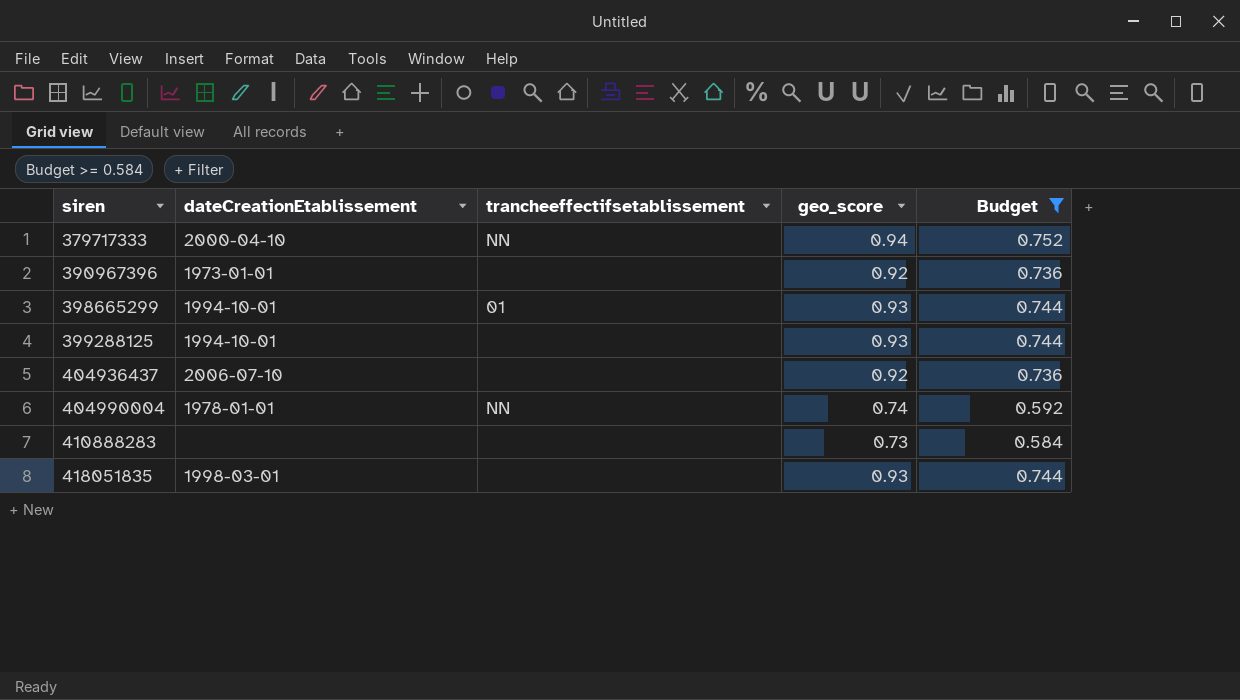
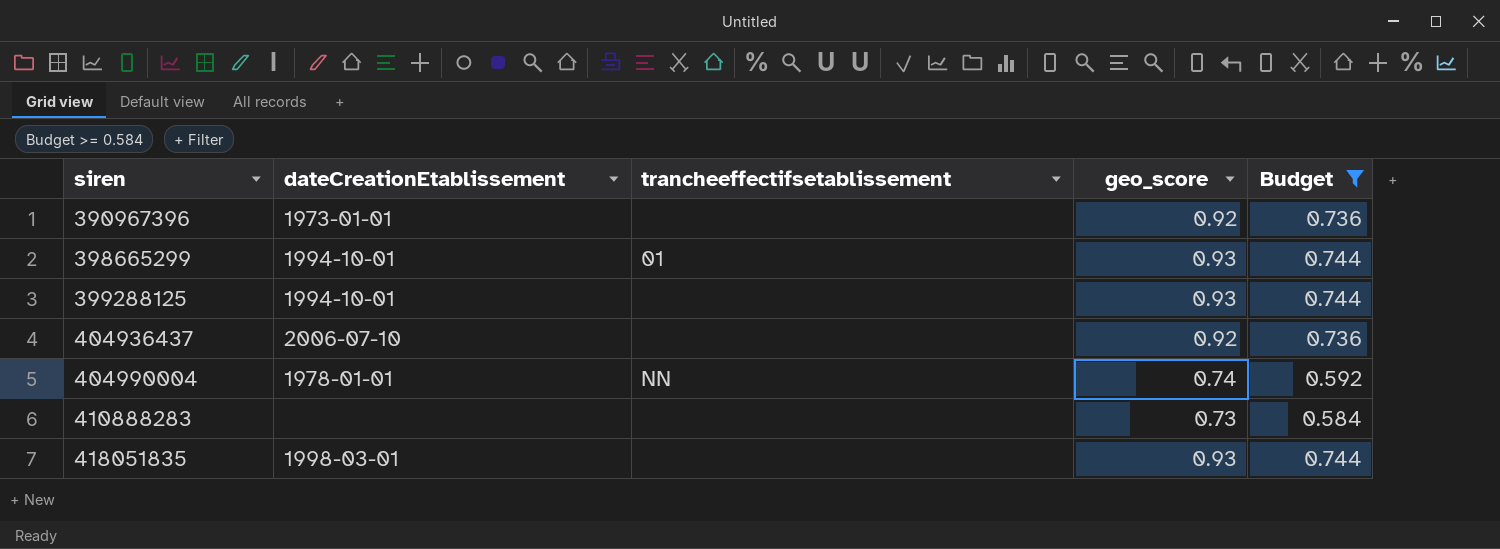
row 379717333: 2000-04-10 | NN | 0.94 | 0.752 -> none

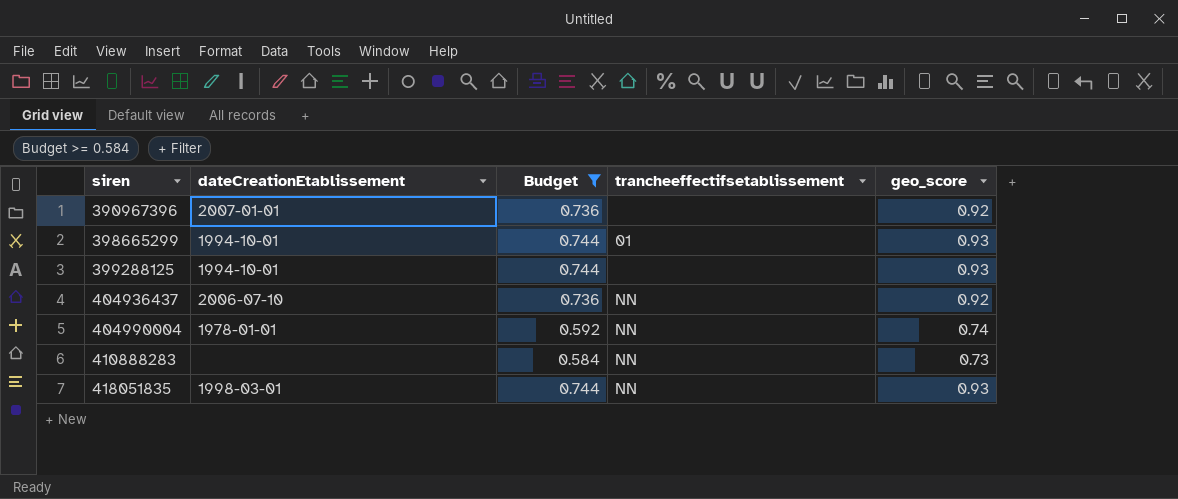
column Budget | position: 5 -> 3
390967396 | dateCreationEtablissement: 1973-01-01 -> 2007-01-01
404936437 | trancheeffectifsetablissement: none -> NN
410888283 | trancheeffectifsetablissement: none -> NN
418051835 | trancheeffectifsetablissement: none -> NN

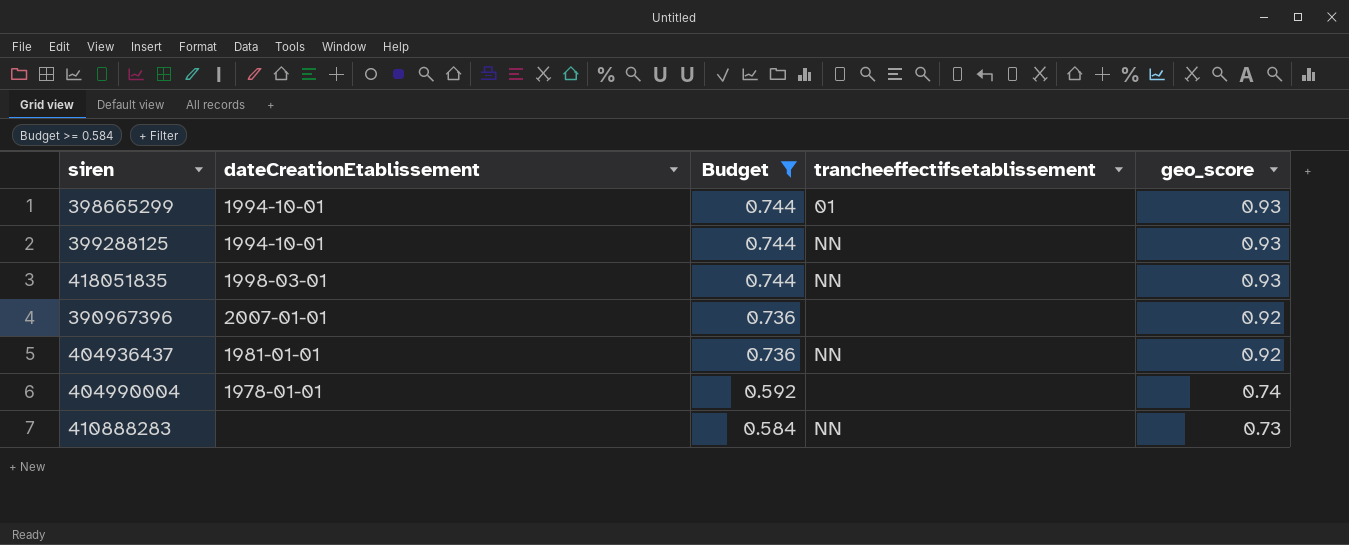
row order: siren ascending -> Budget descending
399288125 | trancheeffectifsetablissement: none -> NN
404936437 | dateCreationEtablissement: 2006-07-10 -> 1981-01-01
404990004 | trancheeffectifsetablissement: NN -> none

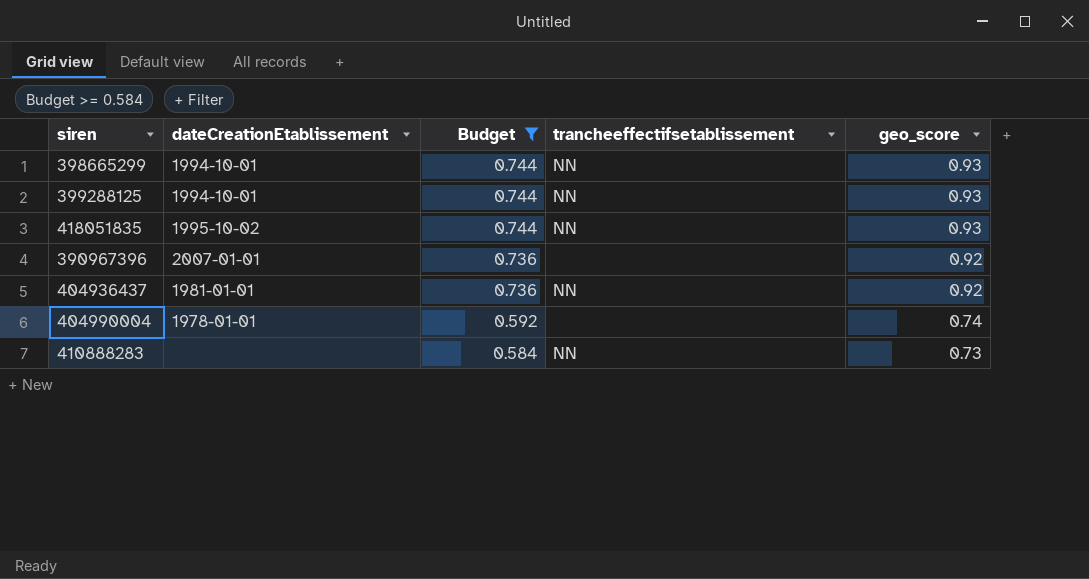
398665299 | trancheeffectifsetablissement: 01 -> NN
418051835 | dateCreationEtablissement: 1998-03-01 -> 1995-10-02

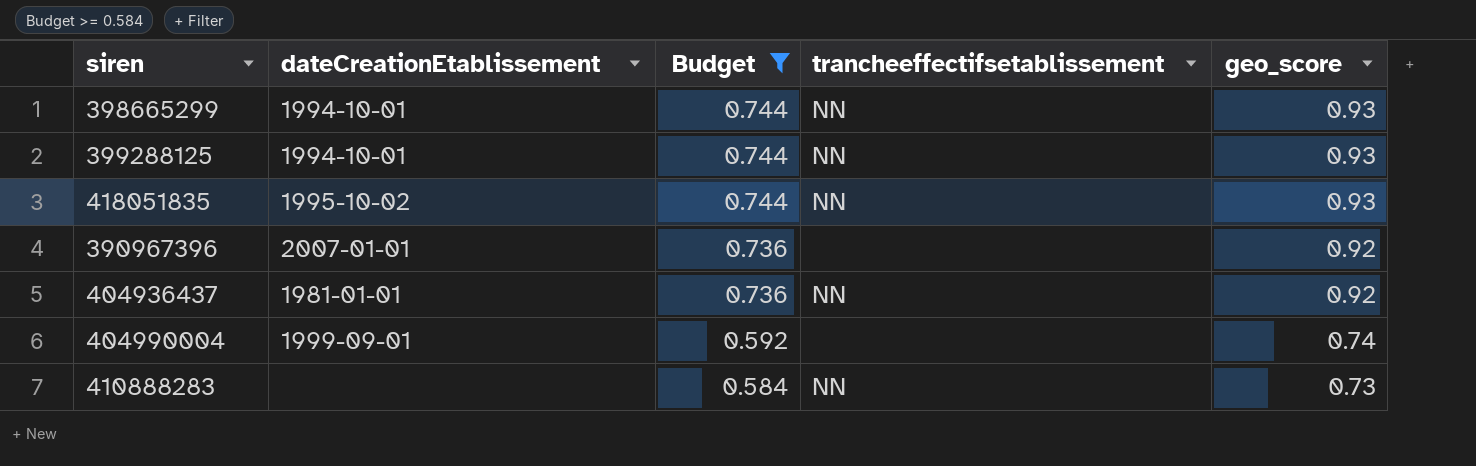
404990004 | dateCreationEtablissement: 1978-01-01 -> 1999-09-01

